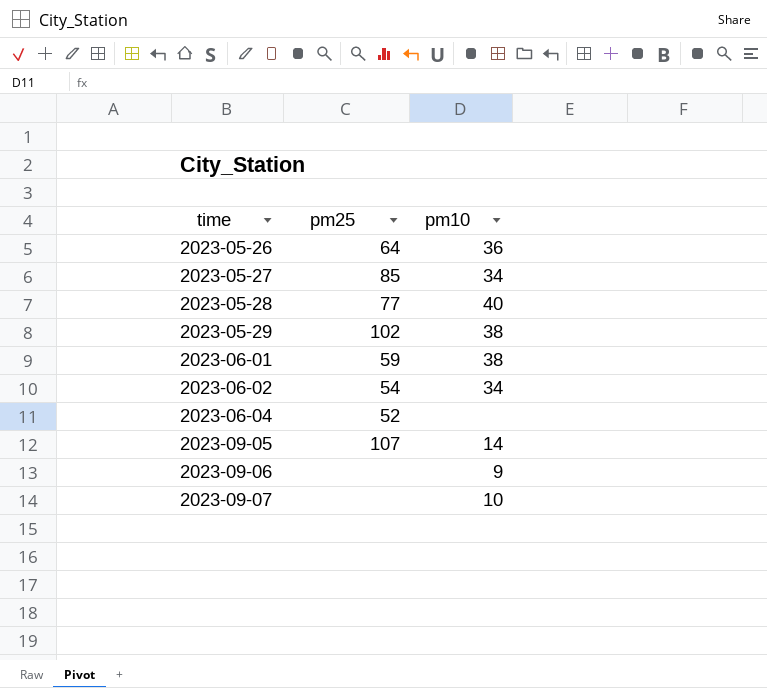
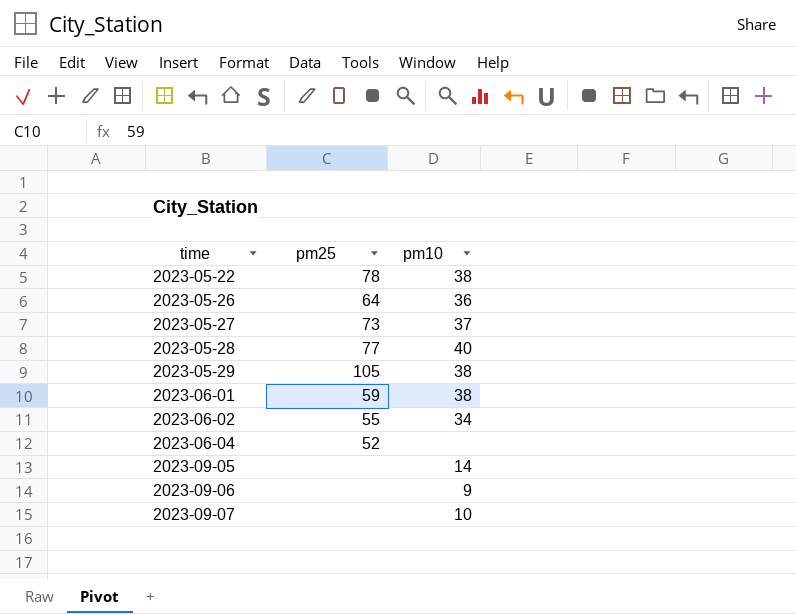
row 2023-05-22: none -> 78 | 38
2023-05-27 | pm25: 85 -> 73
2023-05-27 | pm10: 34 -> 37
2023-05-29 | pm25: 102 -> 105
2023-06-02 | pm25: 54 -> 55
2023-09-05 | pm25: 107 -> none

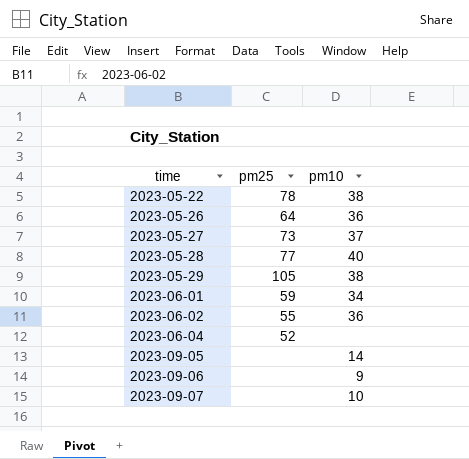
2023-06-01 | pm10: 38 -> 34
2023-06-02 | pm10: 34 -> 36

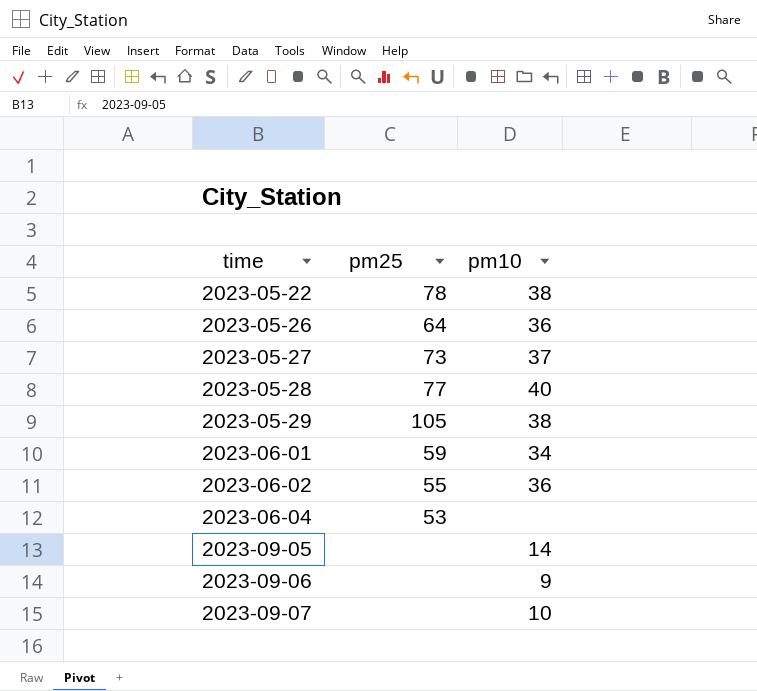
2023-06-04 | pm25: 52 -> 53

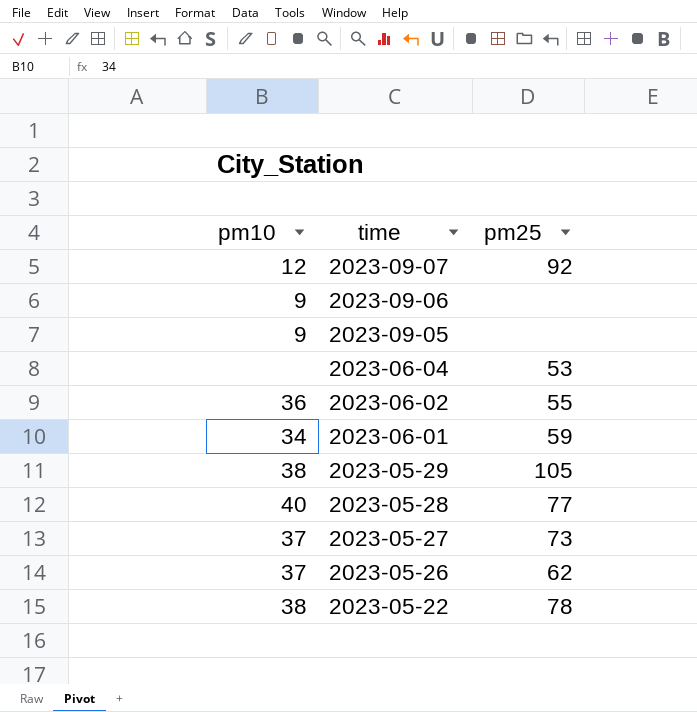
row order: time ascending -> time descending
column pm10 | position: 3 -> 1
2023-09-07 | pm10: 10 -> 12
2023-09-07 | pm25: none -> 92
2023-09-05 | pm10: 14 -> 9
2023-05-26 | pm10: 36 -> 37
2023-05-26 | pm25: 64 -> 62

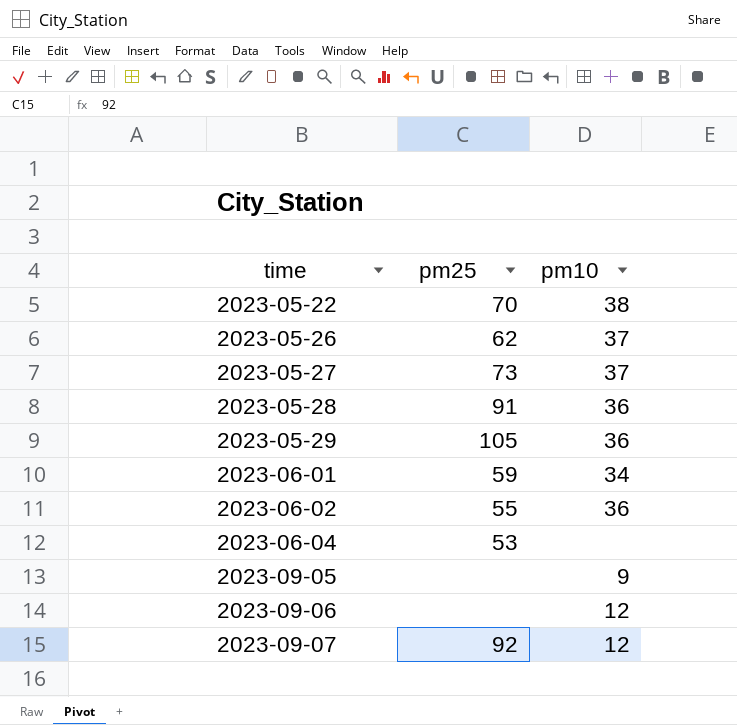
row order: time descending -> time ascending
column pm10 | position: 1 -> 3
2023-05-22 | pm25: 78 -> 70
2023-05-28 | pm25: 77 -> 91
2023-05-28 | pm10: 40 -> 36
2023-05-29 | pm10: 38 -> 36
2023-09-06 | pm10: 9 -> 12

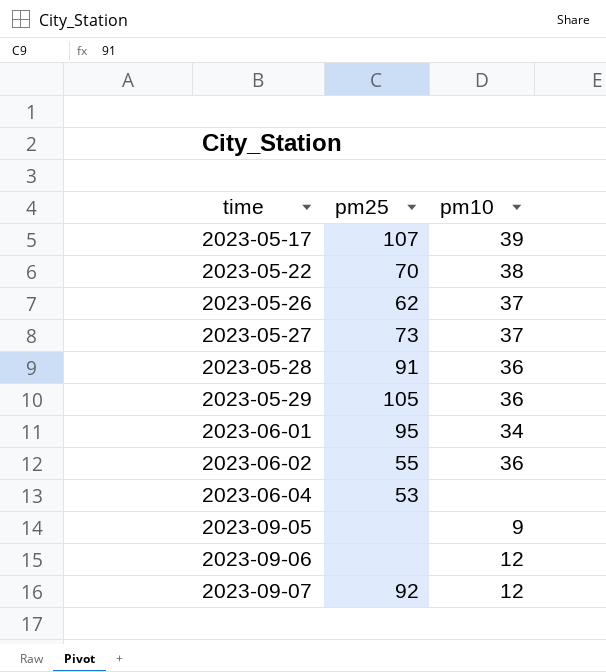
row 2023-05-17: none -> 107 | 39
2023-06-01 | pm25: 59 -> 95

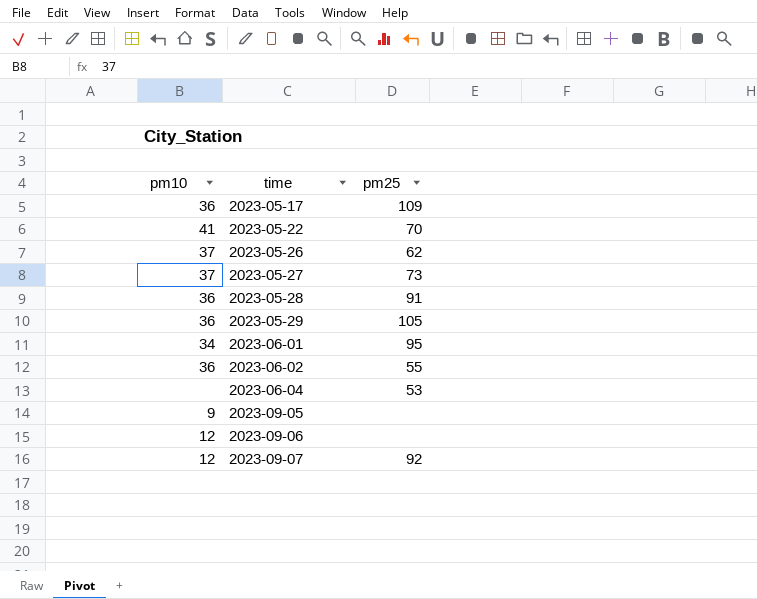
column pm10 | position: 3 -> 1
2023-05-17 | pm10: 39 -> 36
2023-05-17 | pm25: 107 -> 109
2023-05-22 | pm10: 38 -> 41

